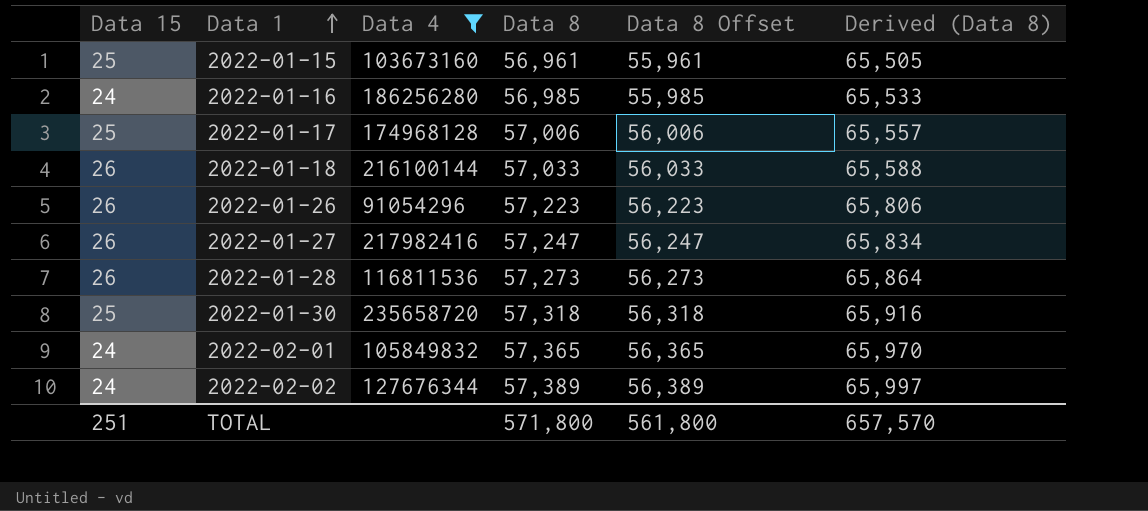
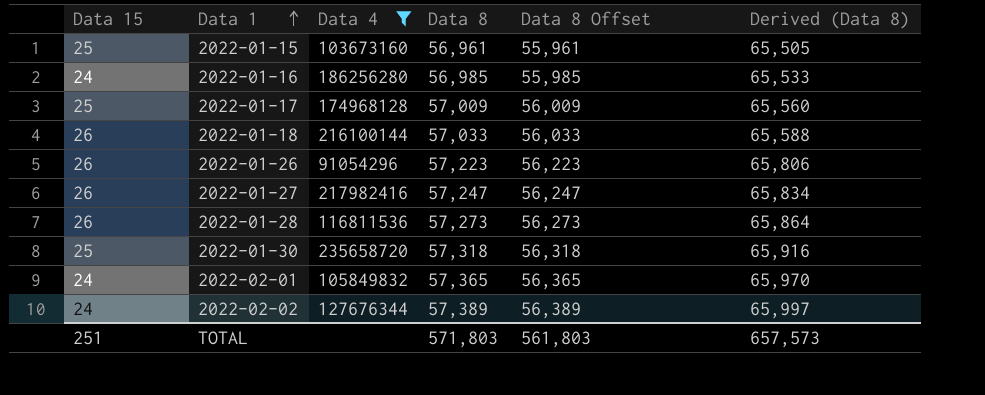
2022-01-17 | Data 8: 57,006 -> 57,009
2022-01-17 | Data 8 Offset: 56,006 -> 56,009
2022-01-17 | Derived (Data 8): 65,557 -> 65,560
TOTAL | Data 8: 571,800 -> 571,803
TOTAL | Data 8 Offset: 561,800 -> 561,803
TOTAL | Derived (Data 8): 657,570 -> 657,573

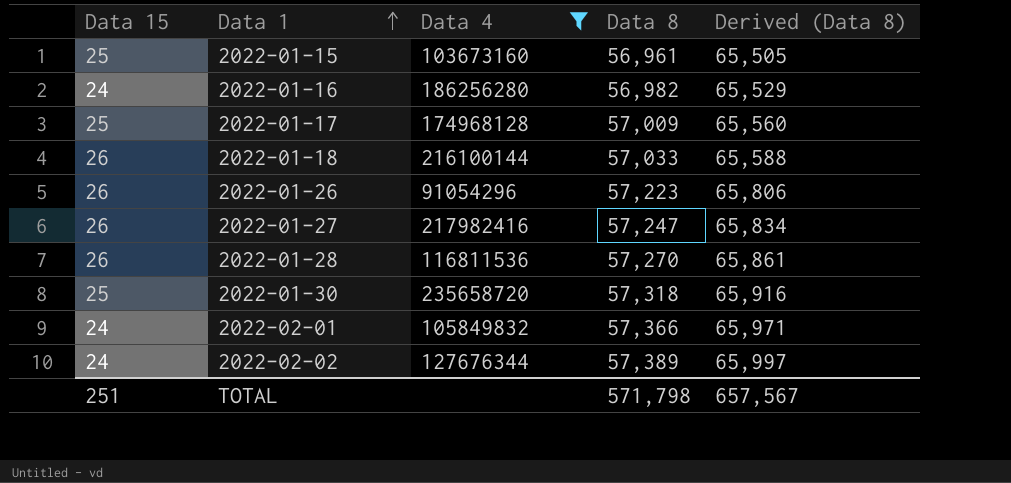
column Data 8 Offset | formula: [Data 8] - 1000 -> none
2022-01-16 | Data 8: 56,985 -> 56,982
2022-01-16 | Derived (Data 8): 65,533 -> 65,529
2022-01-28 | Data 8: 57,273 -> 57,270
2022-01-28 | Derived (Data 8): 65,864 -> 65,861
2022-02-01 | Data 8: 57,365 -> 57,366
2022-02-01 | Derived (Data 8): 65,970 -> 65,971
TOTAL | Data 8: 571,803 -> 571,798
TOTAL | Derived (Data 8): 657,573 -> 657,567

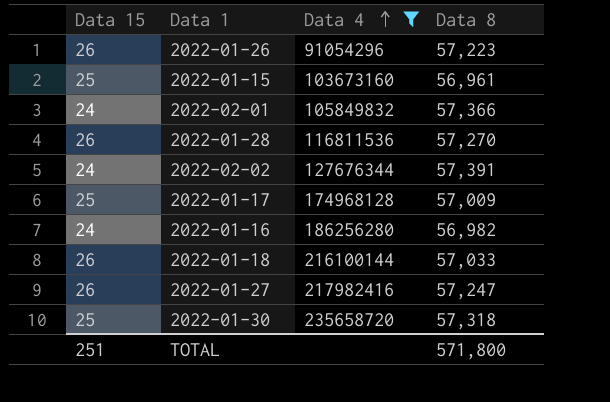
row order: Data 1 ascending -> Data 4 ascending
column Derived (Data 8) | formula: [Data 8] * 1.15 -> none
2022-02-02 | Data 8: 57,389 -> 57,391
TOTAL | Data 8: 571,798 -> 571,800

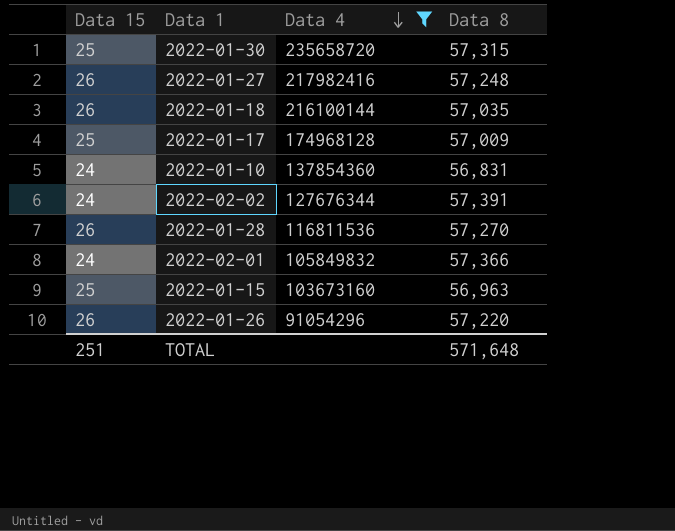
row order: Data 4 ascending -> Data 4 descending
row 2022-01-16: 24 | 186256280 | 56,982 -> none
2022-01-30 | Data 8: 57,318 -> 57,315
2022-01-27 | Data 8: 57,247 -> 57,248
2022-01-18 | Data 8: 57,033 -> 57,035
row 2022-01-10: none -> 24 | 137854360 | 56,831
2022-01-15 | Data 8: 56,961 -> 56,963
2022-01-26 | Data 8: 57,223 -> 57,220
TOTAL | Data 8: 571,800 -> 571,648

